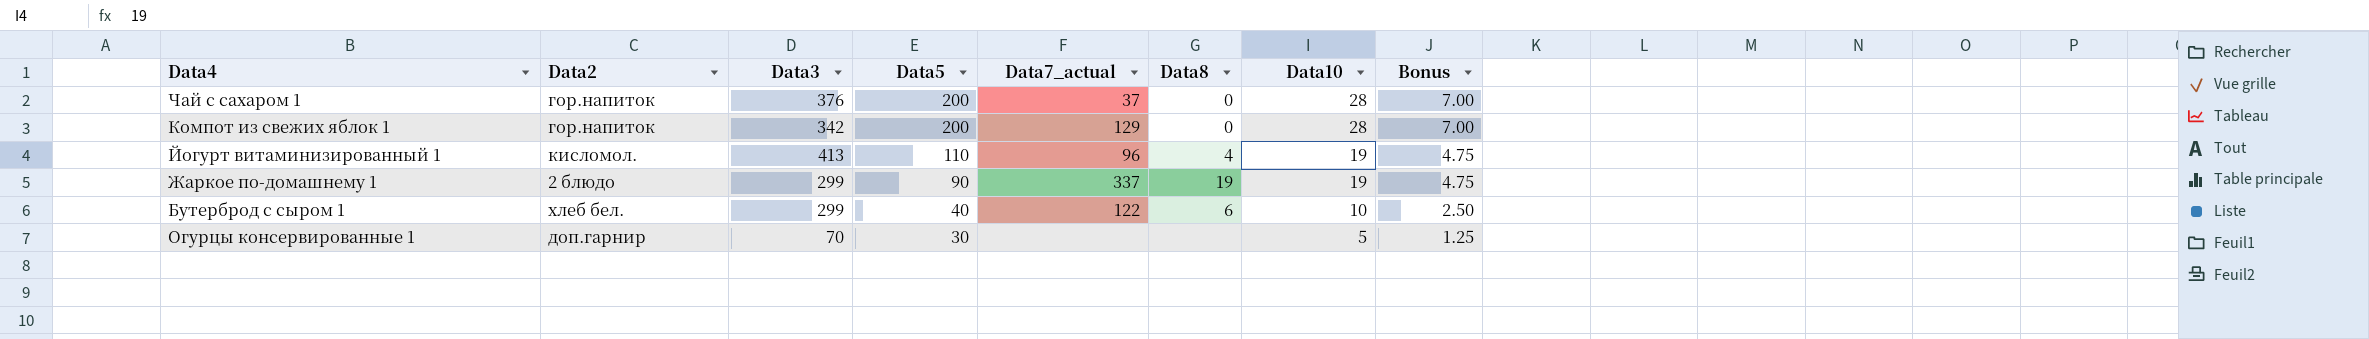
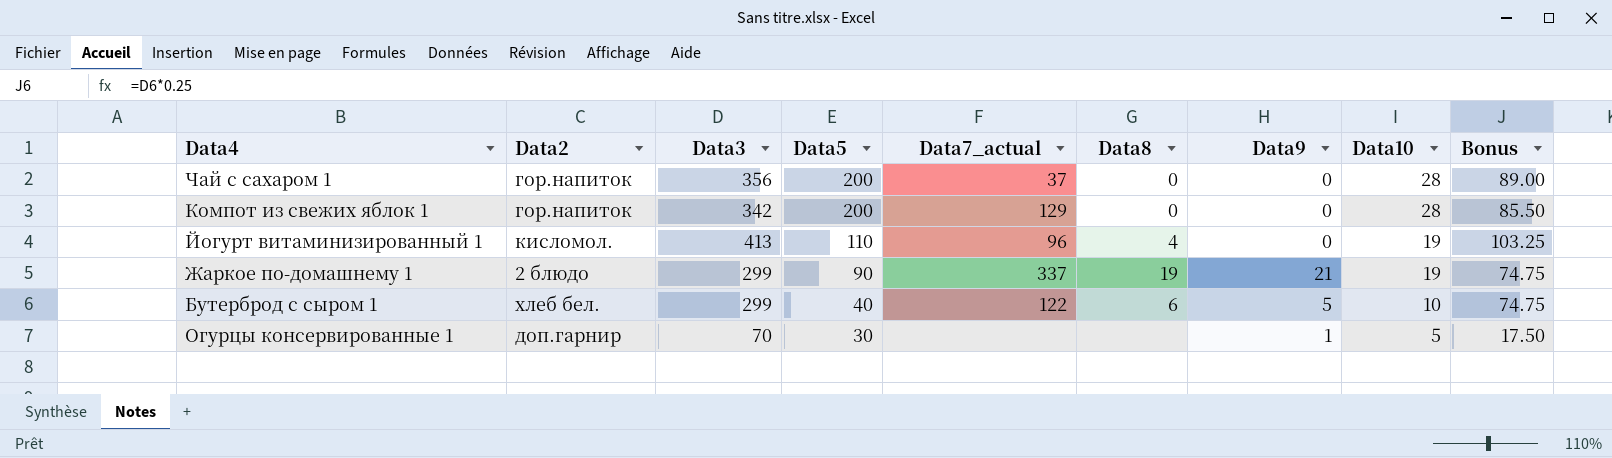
column Data9 | position: none -> 7
column Bonus | formula: [Data10] * 0.25 -> [Data3] * 0.25
Чай с сахаром 1 | Data3: 376 -> 356

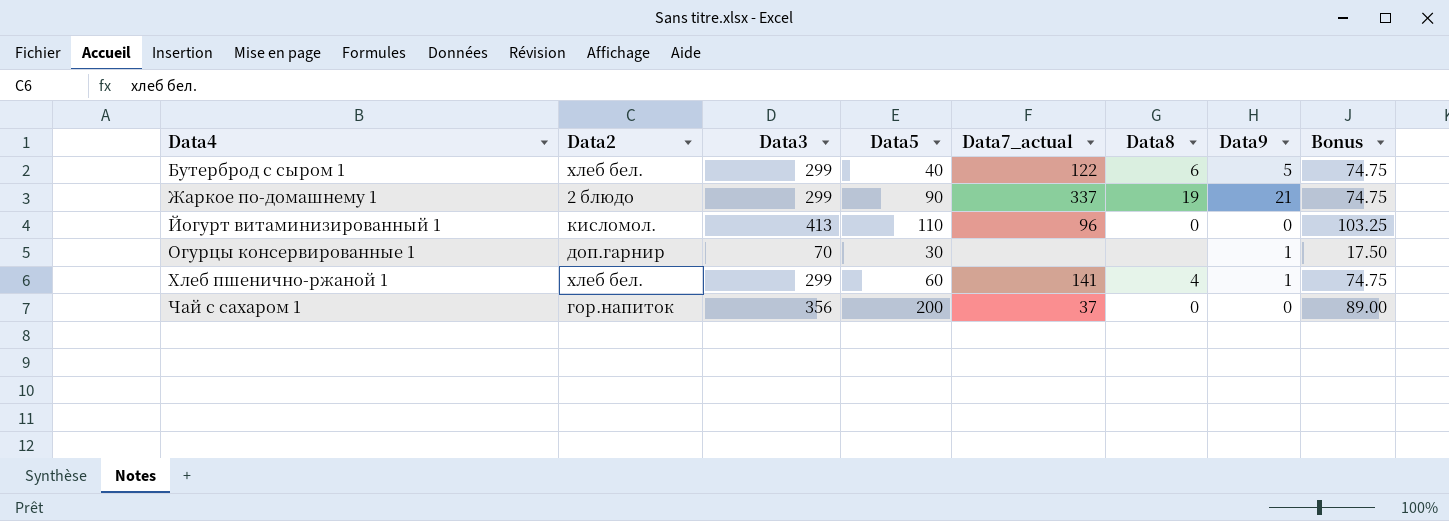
row order: Data5 descending -> Data4 ascending
column Data10 | position: 8 -> none
row Компот из свежих яблок 1: гор.напиток | 342 | 200 | 129 | 0 | 0 | 28 | 85.50 -> none
Йогурт витаминизированный 1 | Data8: 4 -> 0
row Хлеб пшенично-ржаной 1: none -> хлеб бел. | 299 | 60 | 141 | 4 | 1 | 74.75

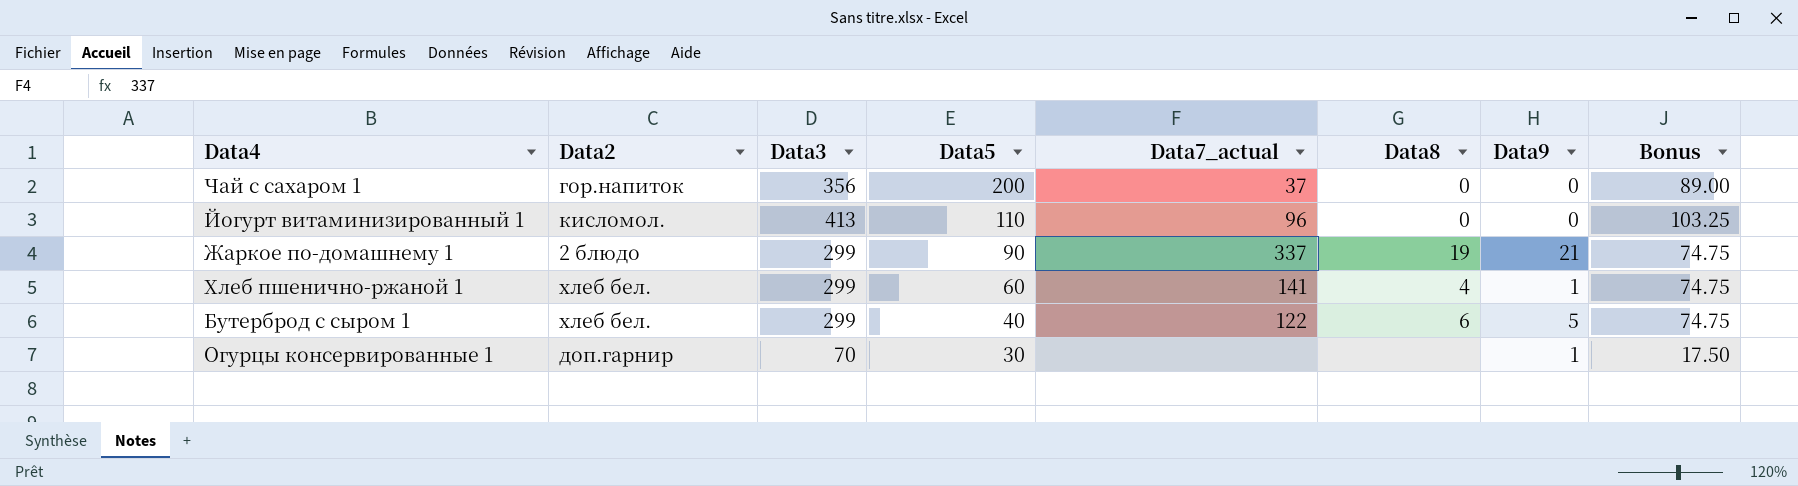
row order: Data4 ascending -> Data5 descending

